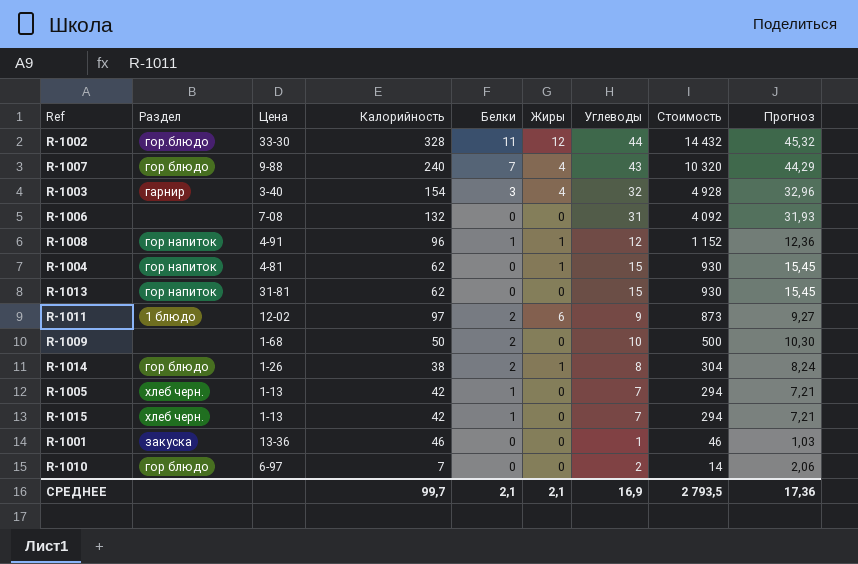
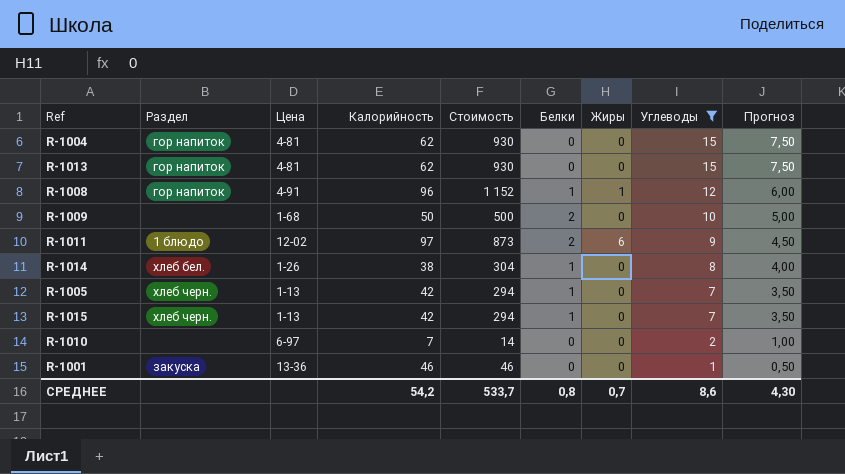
filter: none -> Углеводы <= 15
row order: Стоимость descending -> Углеводы descending
column Стоимость | position: 8 -> 5
column Прогноз | formula: [Углеводы] * 1,03 -> [Углеводы] * 0,5
R-1004 | Жиры: 1 -> 0
R-1013 | Цена: 31-81 -> 4-81
R-1014 | Раздел: гор блюдо -> хлеб бел.
R-1014 | Белки: 2 -> 1
R-1014 | Жиры: 1 -> 0
R-1010 | Раздел: гор блюдо -> none
СРЕДНЕЕ | Калорийность: 99,7 -> 54,2
СРЕДНЕЕ | Стоимость: 2 793,5 -> 533,7
СРЕДНЕЕ | Белки: 2,1 -> 0,8
СРЕДНЕЕ | Жиры: 2,1 -> 0,7
СРЕДНЕЕ | Углеводы: 16,9 -> 8,6
СРЕДНЕЕ | Прогноз: 17,36 -> 4,30

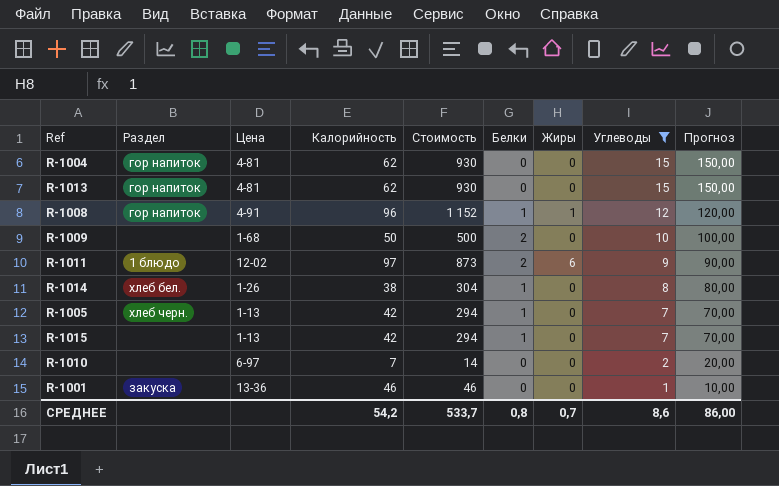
column Прогноз | formula: [Углеводы] * 0,5 -> [Углеводы] * 10
R-1015 | Раздел: хлеб черн. -> none
СРЕДНЕЕ | Прогноз: 4,30 -> 86,00

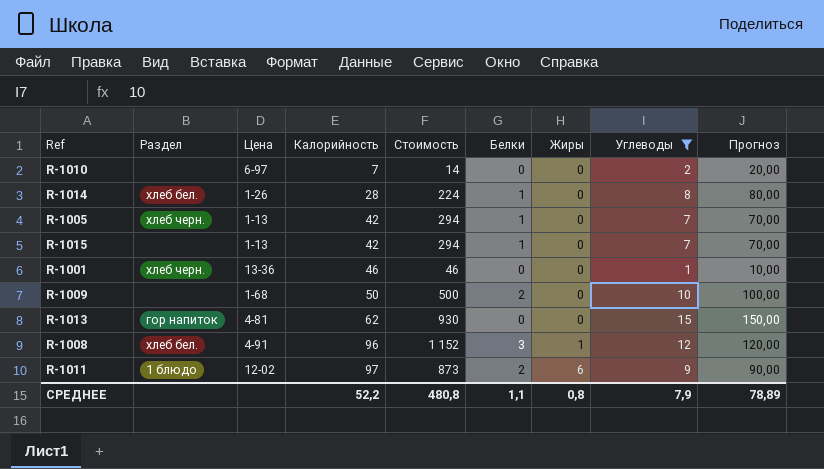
row order: Углеводы descending -> Калорийность ascending
row R-1004: гор напиток | 4-81 | 62 | 930 | 0 | 0 | 15 | 150,00 -> none
R-1014 | Калорийность: 38 -> 28
R-1014 | Стоимость: 304 -> 224
R-1001 | Раздел: закуска -> хлеб черн.
R-1008 | Раздел: гор напиток -> хлеб бел.
R-1008 | Белки: 1 -> 3
СРЕДНЕЕ | Калорийность: 54,2 -> 52,2
СРЕДНЕЕ | Стоимость: 533,7 -> 480,8
СРЕДНЕЕ | Белки: 0,8 -> 1,1
СРЕДНЕЕ | Жиры: 0,7 -> 0,8
СРЕДНЕЕ | Углеводы: 8,6 -> 7,9
СРЕДНЕЕ | Прогноз: 86,00 -> 78,89

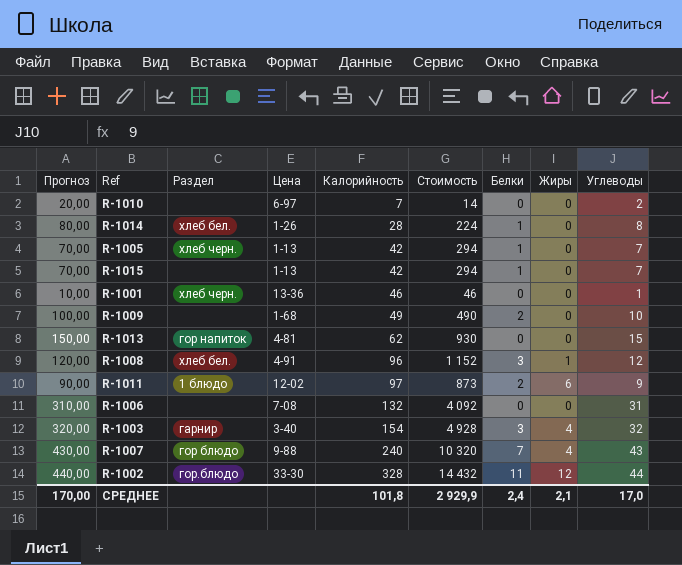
filter: Углеводы <= 15 -> none
column Прогноз | position: 9 -> 1
R-1009 | Калорийность: 50 -> 49
R-1009 | Стоимость: 500 -> 490
СРЕДНЕЕ | Прогноз: 78,89 -> 170,00
СРЕДНЕЕ | Калорийность: 52,2 -> 101,8
СРЕДНЕЕ | Стоимость: 480,8 -> 2 929,9
СРЕДНЕЕ | Белки: 1,1 -> 2,4
СРЕДНЕЕ | Жиры: 0,8 -> 2,1
СРЕДНЕЕ | Углеводы: 7,9 -> 17,0

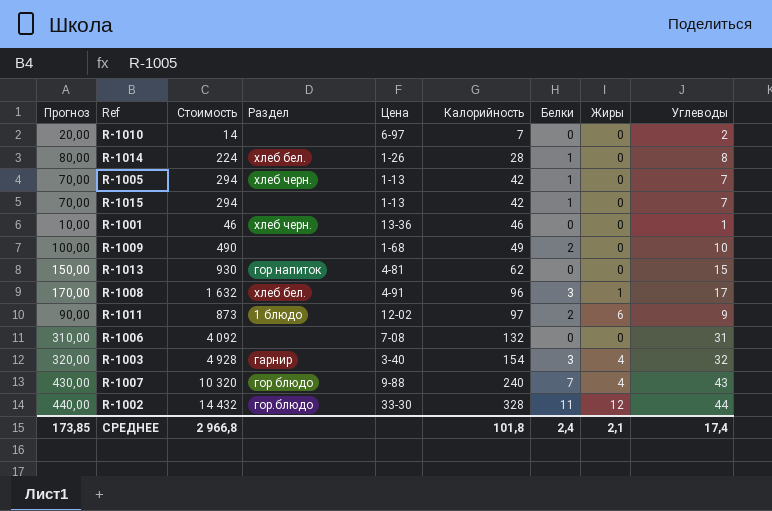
column Стоимость | position: 6 -> 3
R-1008 | Прогноз: 120,00 -> 170,00
R-1008 | Стоимость: 1 152 -> 1 632
R-1008 | Углеводы: 12 -> 17
СРЕДНЕЕ | Прогноз: 170,00 -> 173,85
СРЕДНЕЕ | Стоимость: 2 929,9 -> 2 966,8
СРЕДНЕЕ | Углеводы: 17,0 -> 17,4

